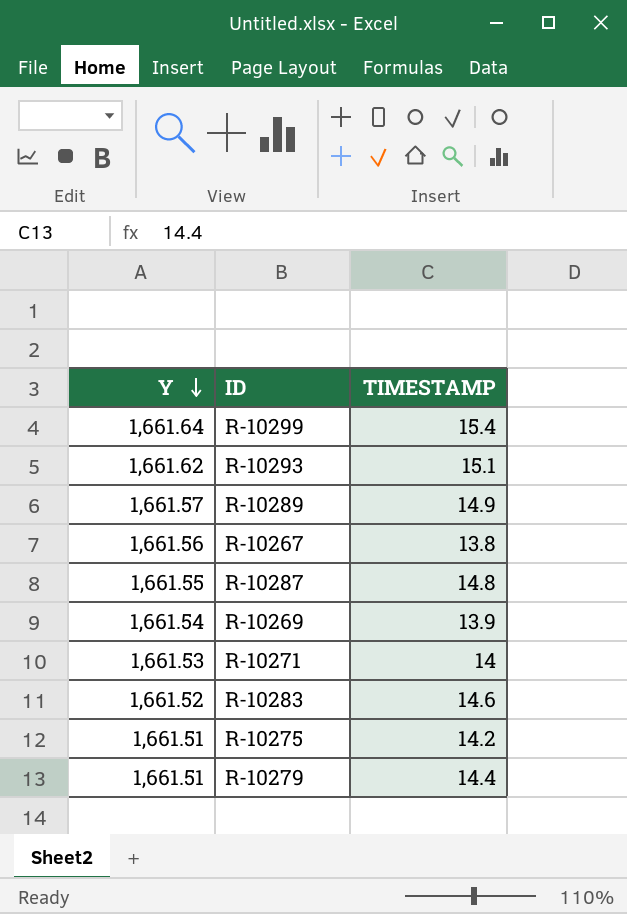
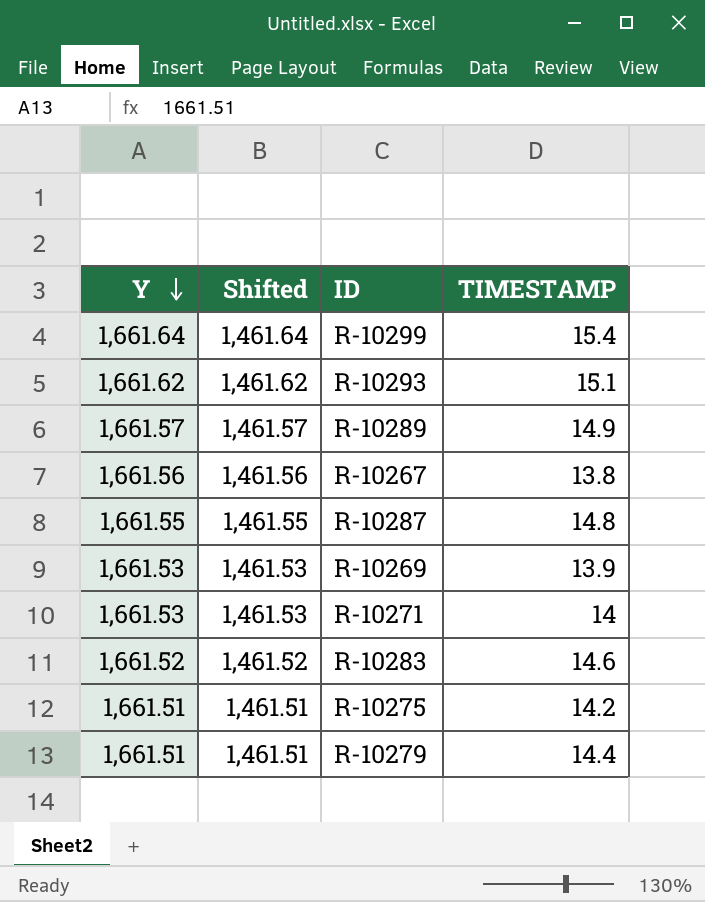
column Shifted | formula: none -> [Y] - 200
R-10269 | Y: 1,661.54 -> 1,661.53

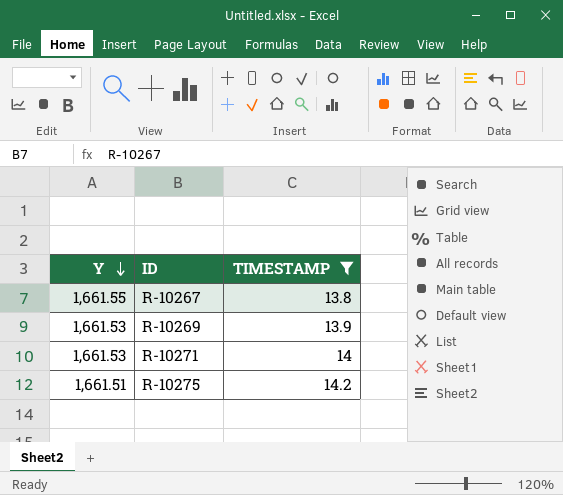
filter: none -> TIMESTAMP <= 14.2
column Shifted | formula: [Y] - 200 -> none
R-10267 | Y: 1,661.56 -> 1,661.55

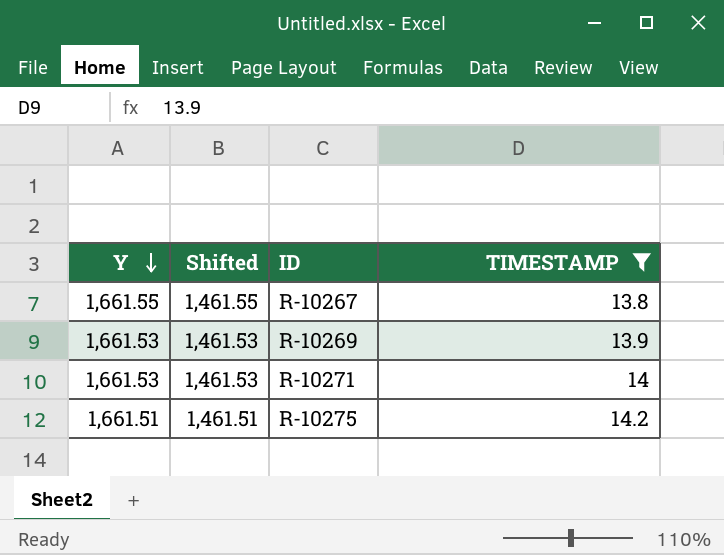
column Shifted | formula: none -> [Y] - 200

